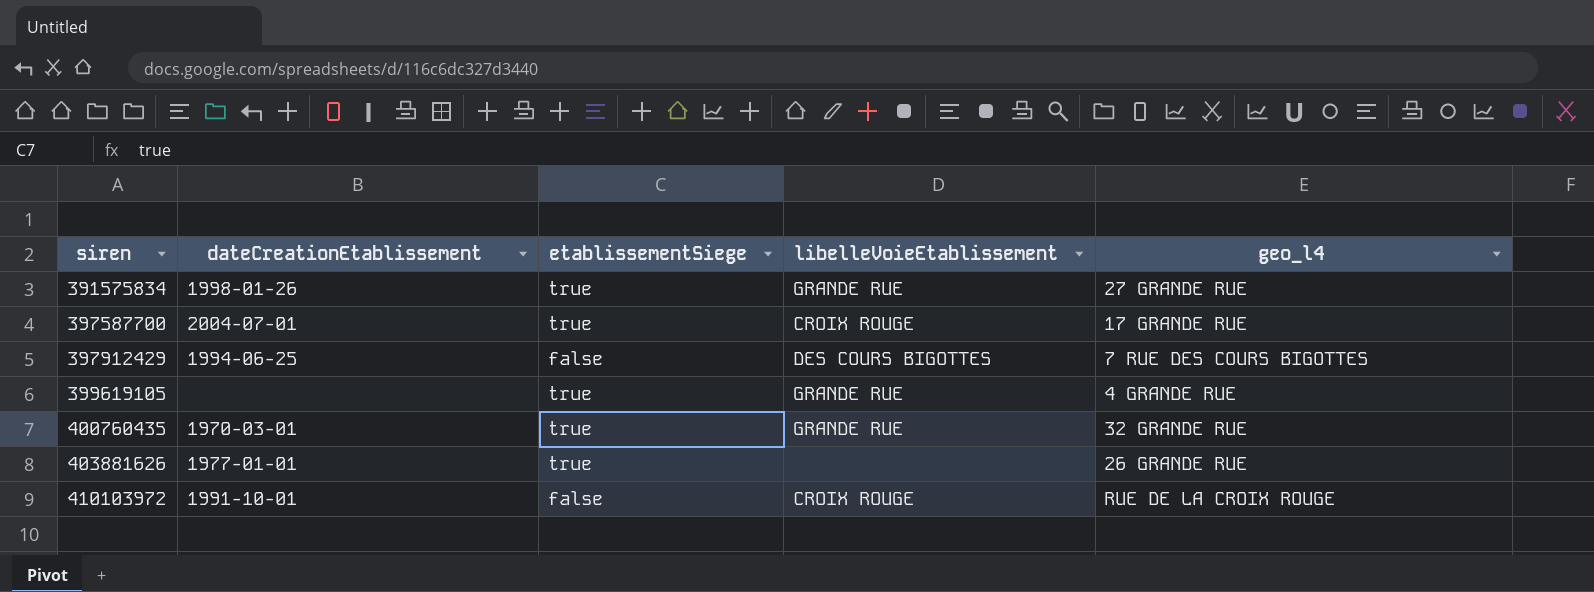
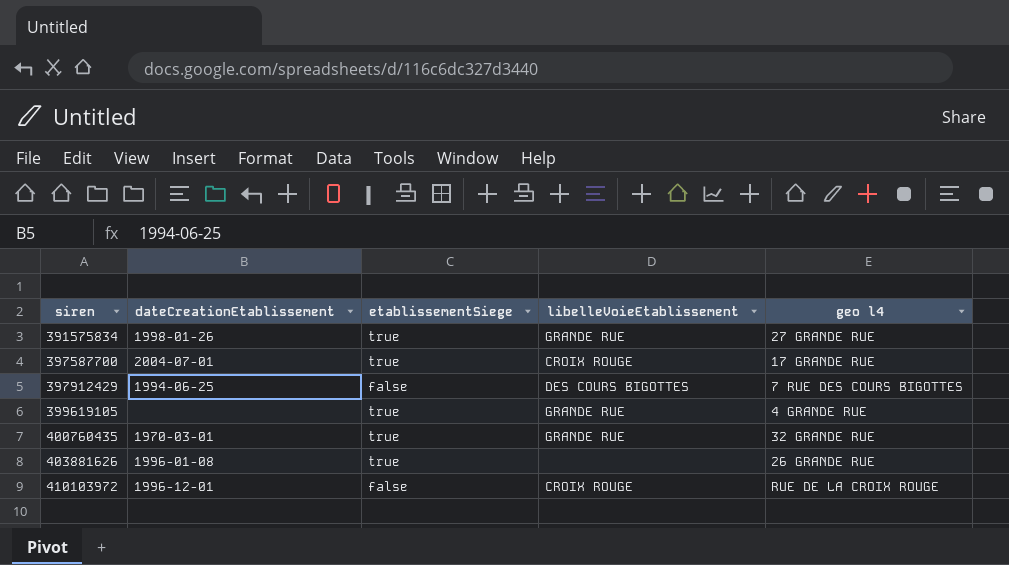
column name: geo_l4 -> geo l4
403881626 | dateCreationEtablissement: 1977-01-01 -> 1996-01-08
410103972 | dateCreationEtablissement: 1991-10-01 -> 1996-12-01

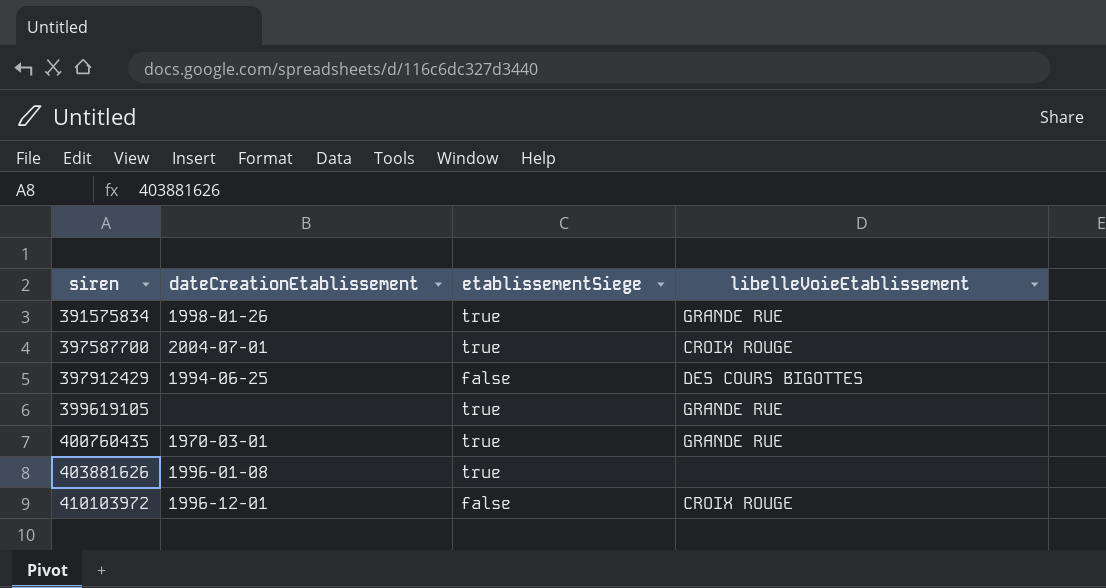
column geo l4 | position: 5 -> none

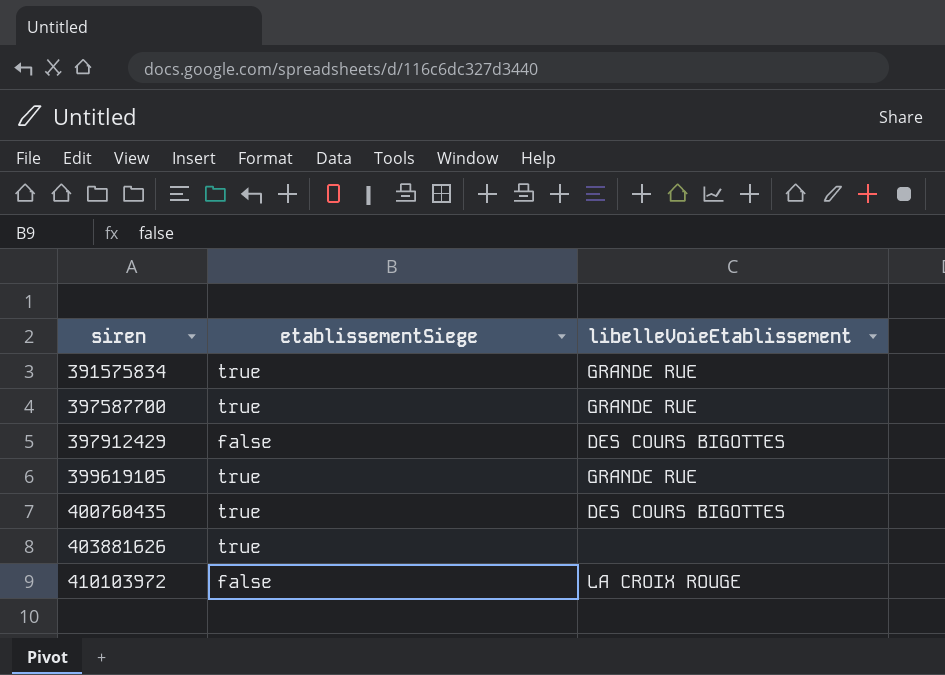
column dateCreationEtablissement | position: 2 -> none
397587700 | libelleVoieEtablissement: CROIX ROUGE -> GRANDE RUE
400760435 | libelleVoieEtablissement: GRANDE RUE -> DES COURS BIGOTTES
410103972 | libelleVoieEtablissement: CROIX ROUGE -> LA CROIX ROUGE

